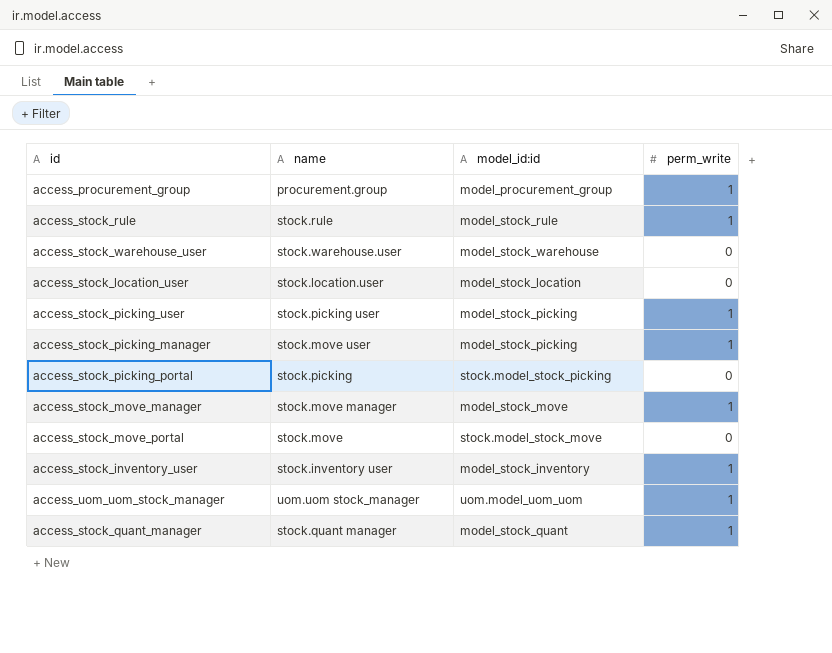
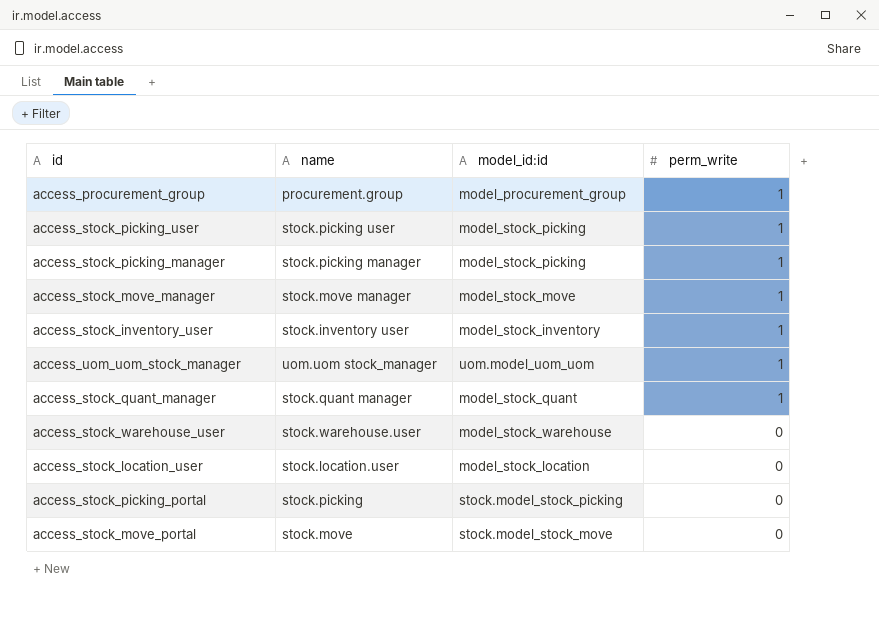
row order: none -> perm_write descending
row access_stock_rule: stock.rule | model_stock_rule | 1 -> none
access_stock_picking_manager | name: stock.move user -> stock.picking manager

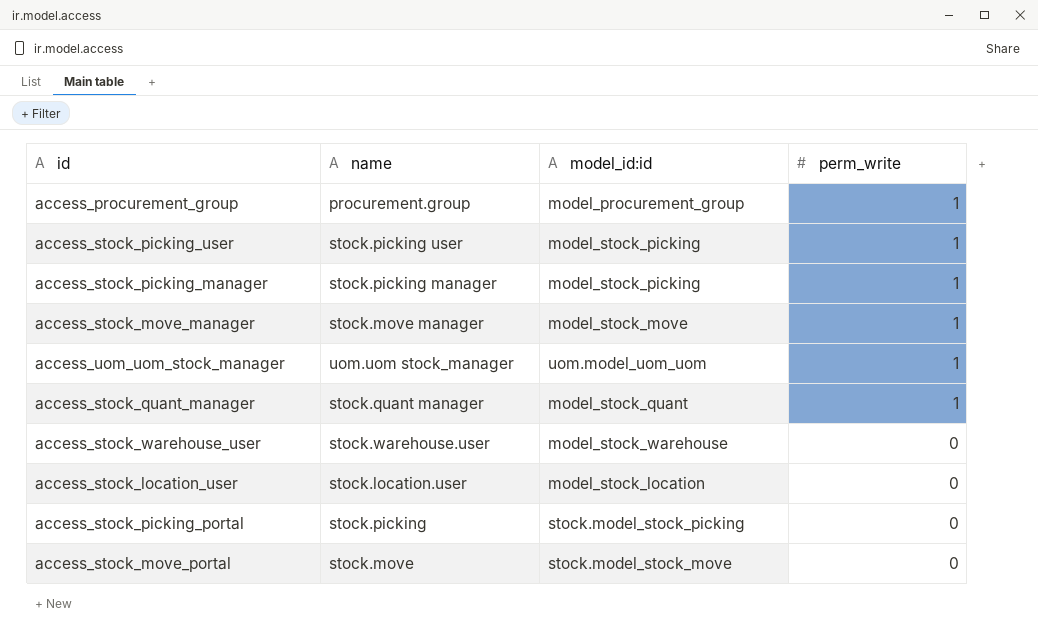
row access_stock_inventory_user: stock.inventory user | model_stock_inventory | 1 -> none

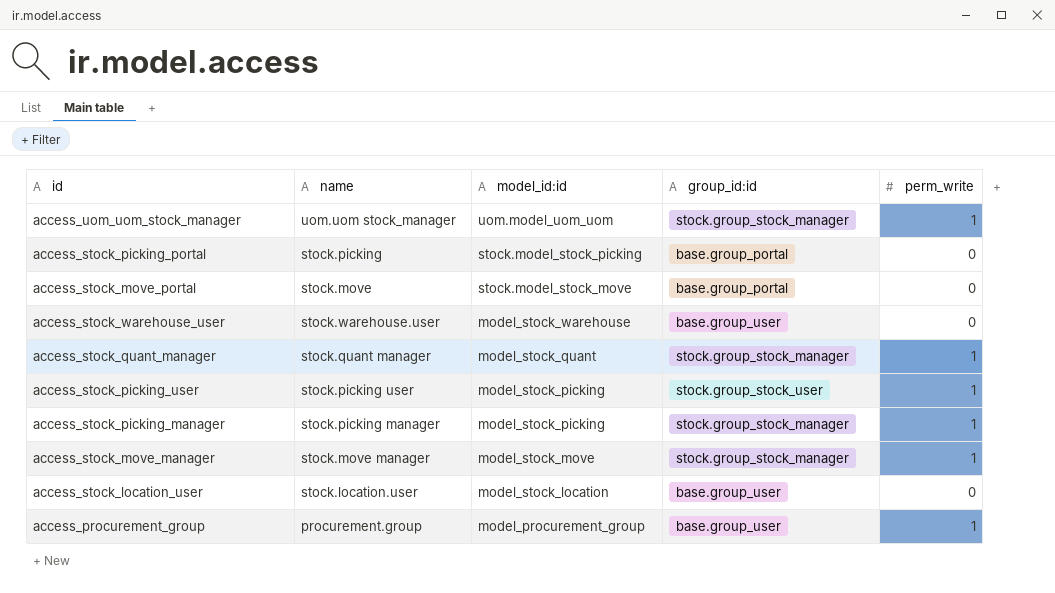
row order: perm_write descending -> model_id:id descending
column group_id:id | position: none -> 4

